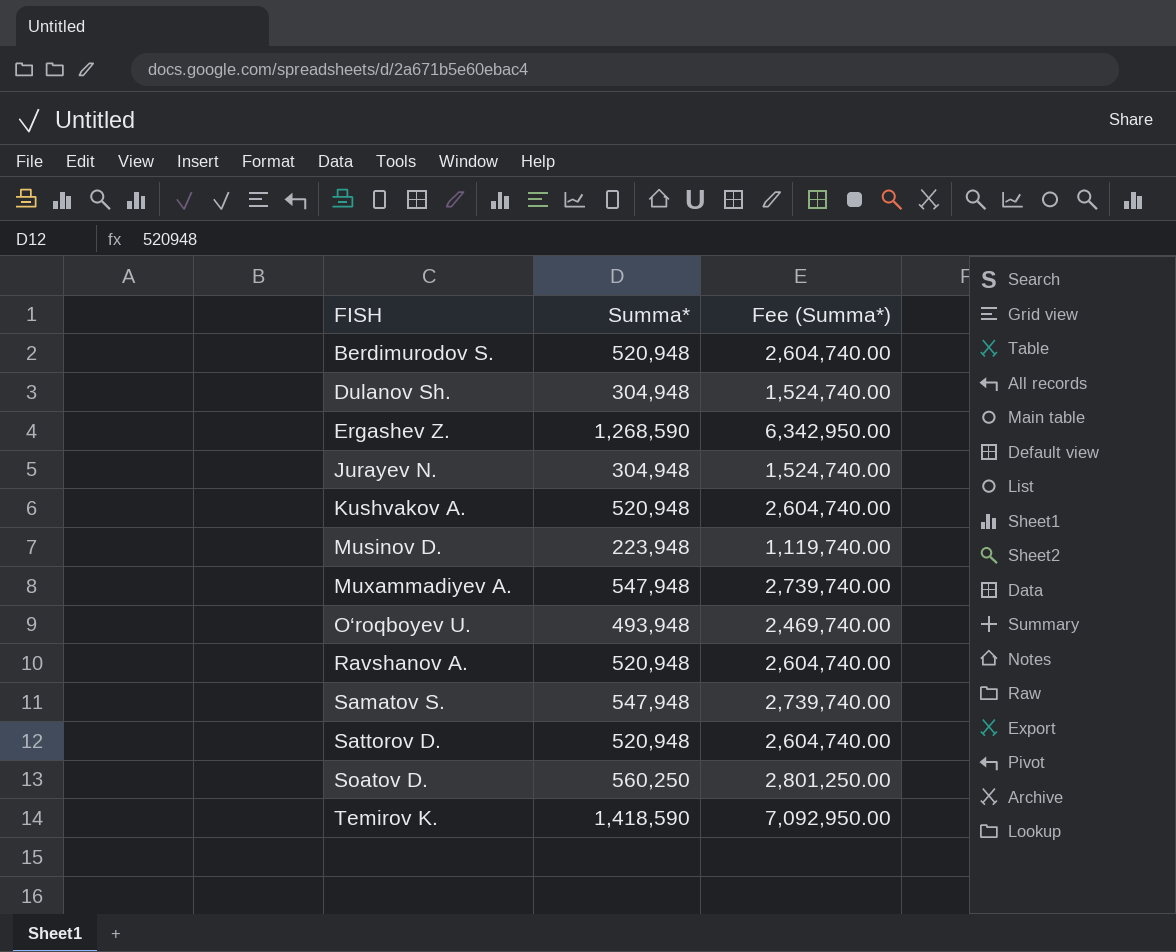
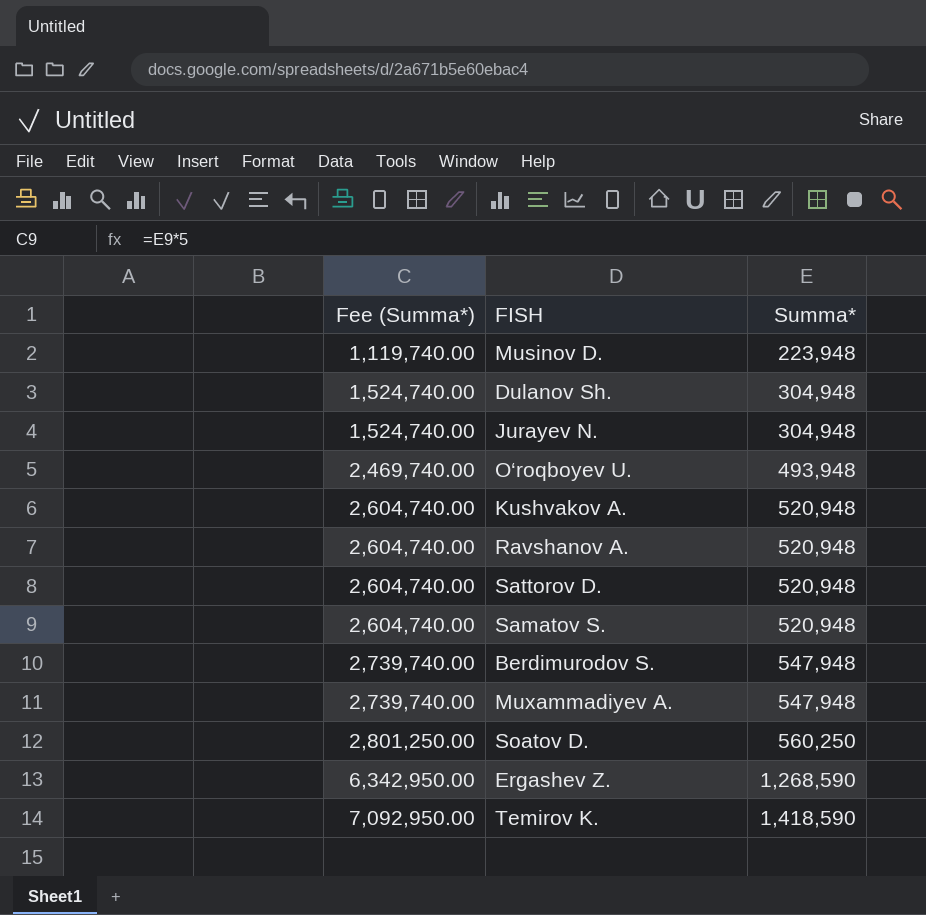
row order: FISH ascending -> Fee (Summa*) ascending
column Fee (Summa*) | position: 3 -> 1
Samatov S. | Fee (Summa*): 2,739,740.00 -> 2,604,740.00
Samatov S. | Summa*: 547,948 -> 520,948
Berdimurodov S. | Fee (Summa*): 2,604,740.00 -> 2,739,740.00
Berdimurodov S. | Summa*: 520,948 -> 547,948

